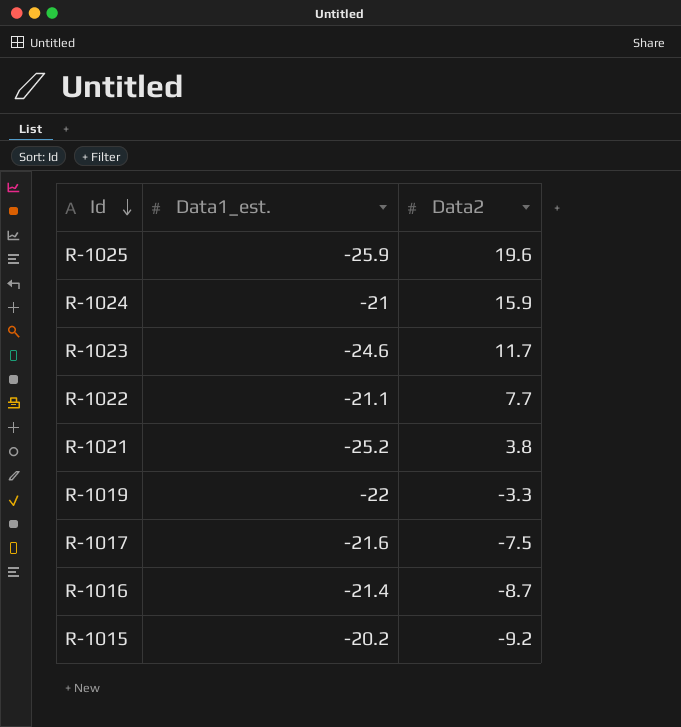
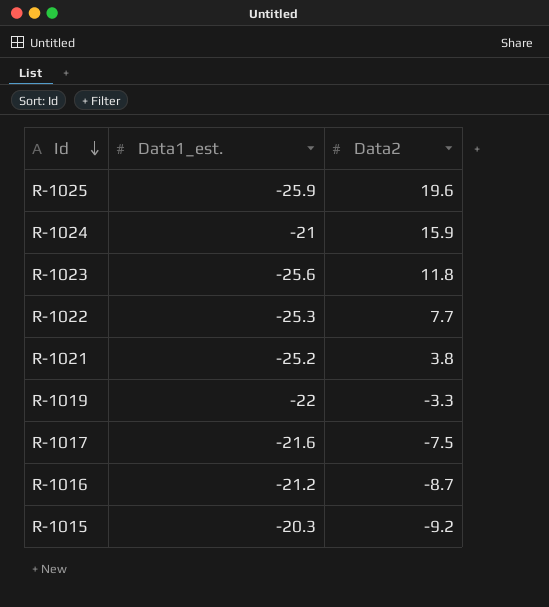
R-1023 | Data1_est.: -24.6 -> -25.6
R-1023 | Data2: 11.7 -> 11.8
R-1022 | Data1_est.: -21.1 -> -25.3
R-1016 | Data1_est.: -21.4 -> -21.2
R-1015 | Data1_est.: -20.2 -> -20.3

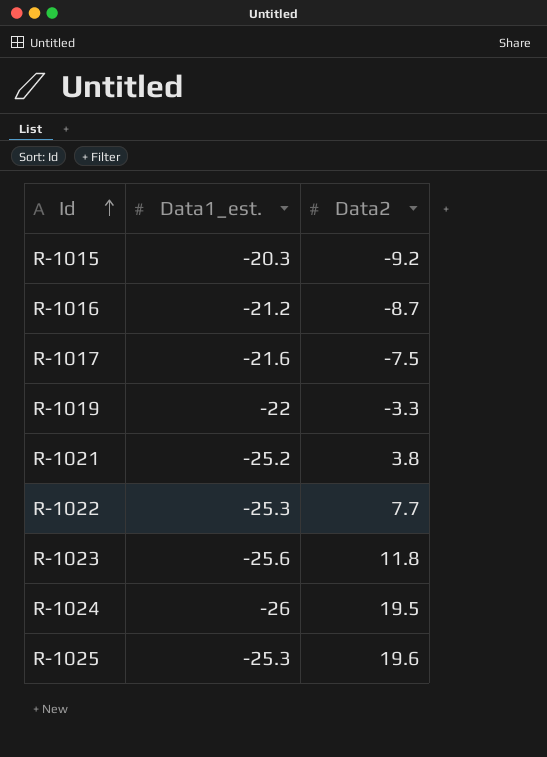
row order: Id descending -> Id ascending
R-1024 | Data1_est.: -21 -> -26
R-1024 | Data2: 15.9 -> 19.5
R-1025 | Data1_est.: -25.9 -> -25.3

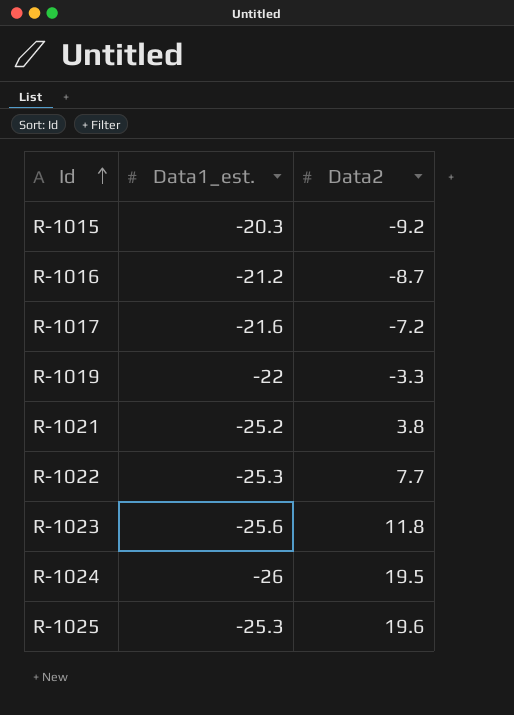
R-1017 | Data2: -7.5 -> -7.2

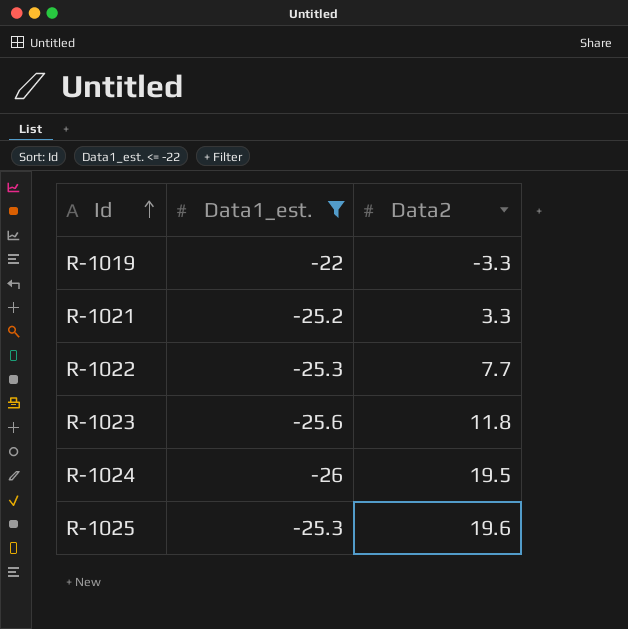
filter: none -> Data1_est. <= -22
R-1021 | Data2: 3.8 -> 3.3

